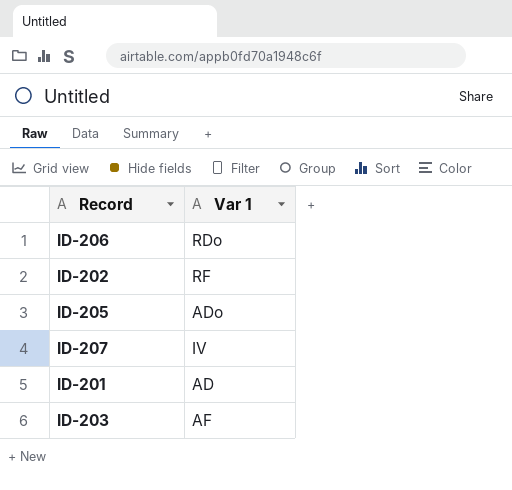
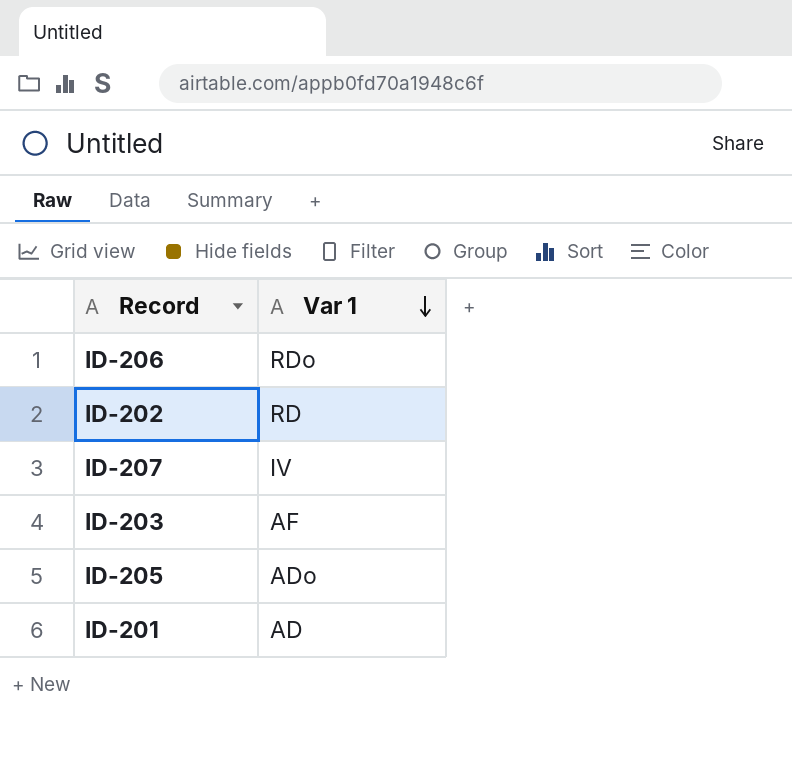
row order: none -> Var 1 descending
ID-202 | Var 1: RF -> RD

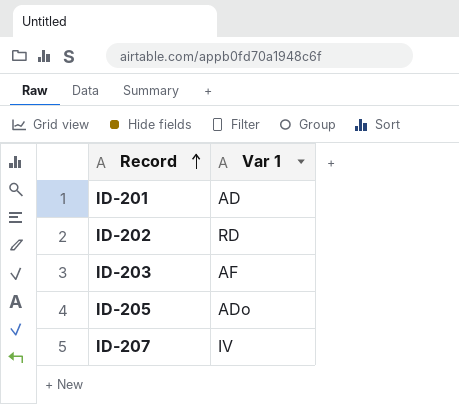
row order: Var 1 descending -> Record ascending
row ID-206: RDo -> none

